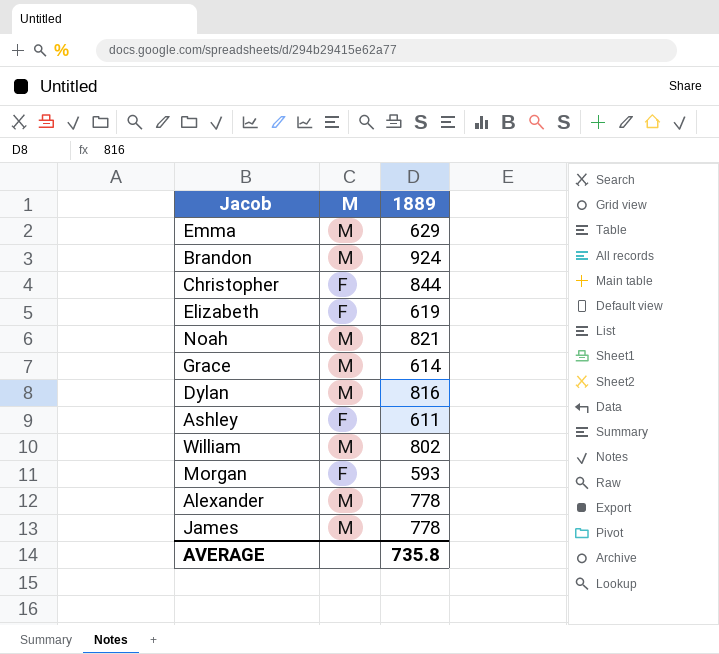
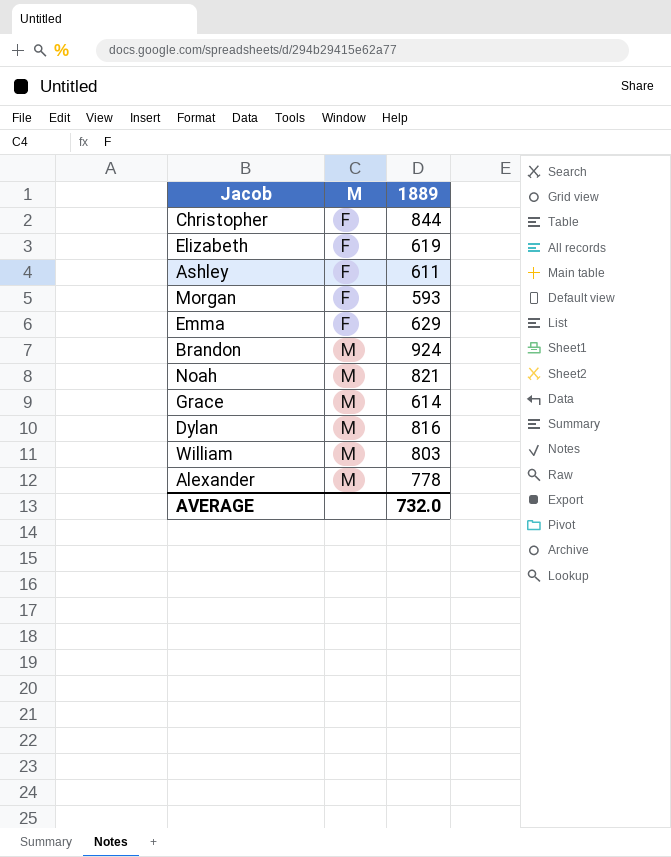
row order: none -> M ascending
row James: M | 778 -> none
Emma | M: M -> F
William | 1889: 802 -> 803
AVERAGE | 1889: 735.8 -> 732.0

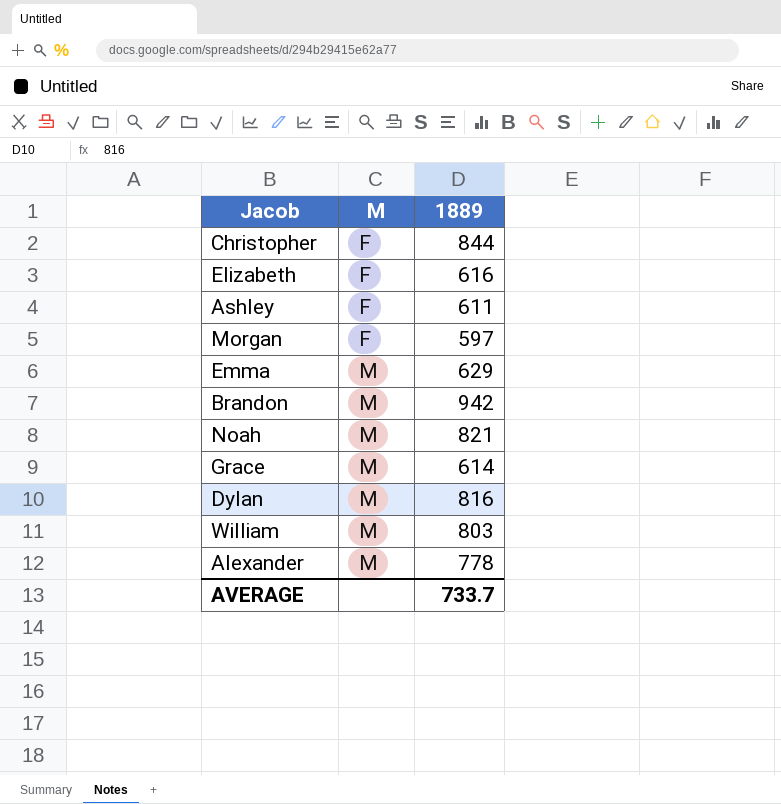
Elizabeth | 1889: 619 -> 616
Morgan | 1889: 593 -> 597
Emma | M: F -> M
Brandon | 1889: 924 -> 942
AVERAGE | 1889: 732.0 -> 733.7

